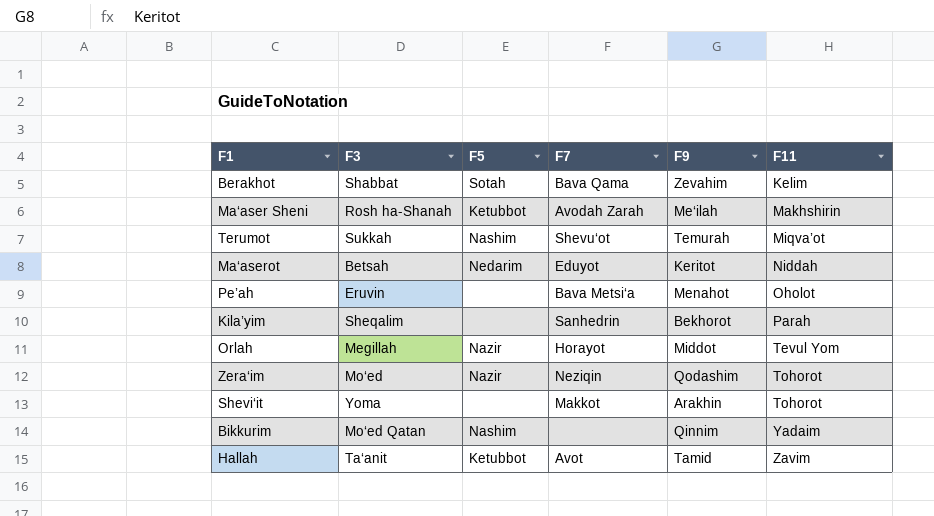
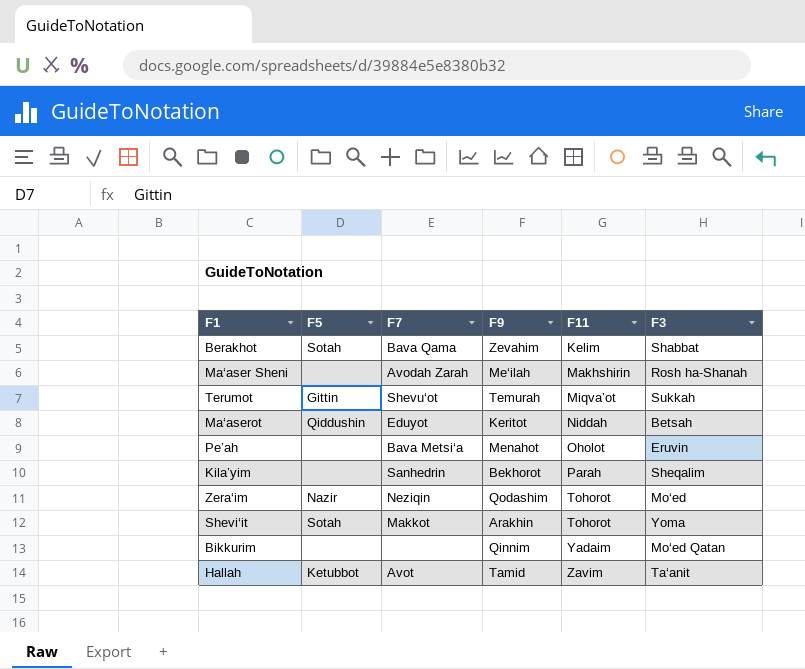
column F3 | position: 2 -> 6
row Orlah: Megillah | Nazir | Horayot | Middot | Tevul Yom -> none
Ma‘aser Sheni | F5: Ketubbot -> none
Terumot | F5: Nashim -> Gittin
Ma‘aserot | F5: Nedarim -> Qiddushin
Shevi‘it | F5: none -> Sotah
Bikkurim | F5: Nashim -> none

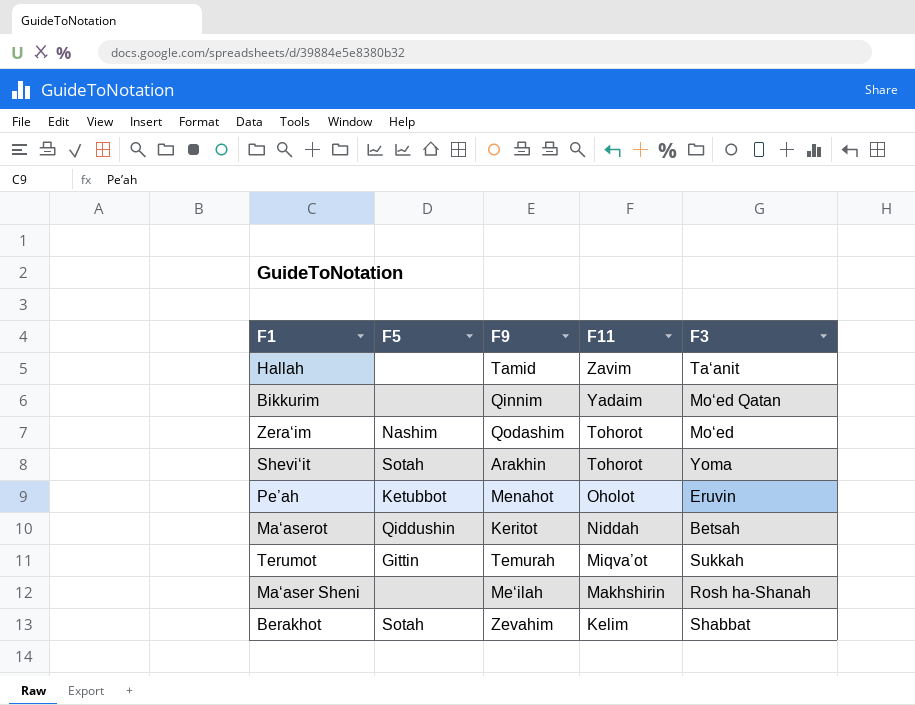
row order: F11 ascending -> F11 descending
column F7 | position: 3 -> none
row Kila’yim: none | Sanhedrin | Bekhorot | Parah | Sheqalim -> none
Hallah | F5: Ketubbot -> none
Zera‘im | F5: Nazir -> Nashim
Pe’ah | F5: none -> Ketubbot

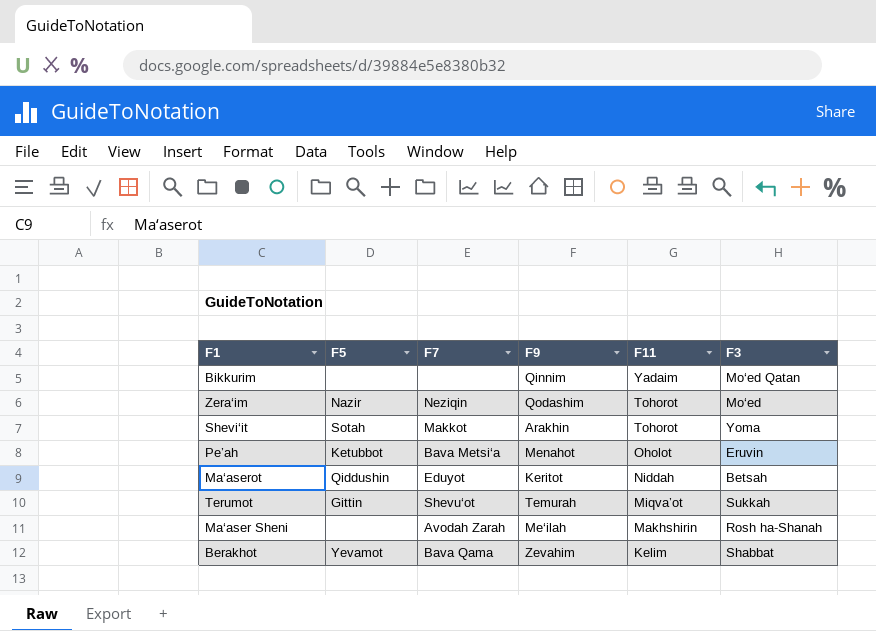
column F7 | position: none -> 3
row Hallah: none | Tamid | Zavim | Ta‘anit -> none
Zera‘im | F5: Nashim -> Nazir
Berakhot | F5: Sotah -> Yevamot

